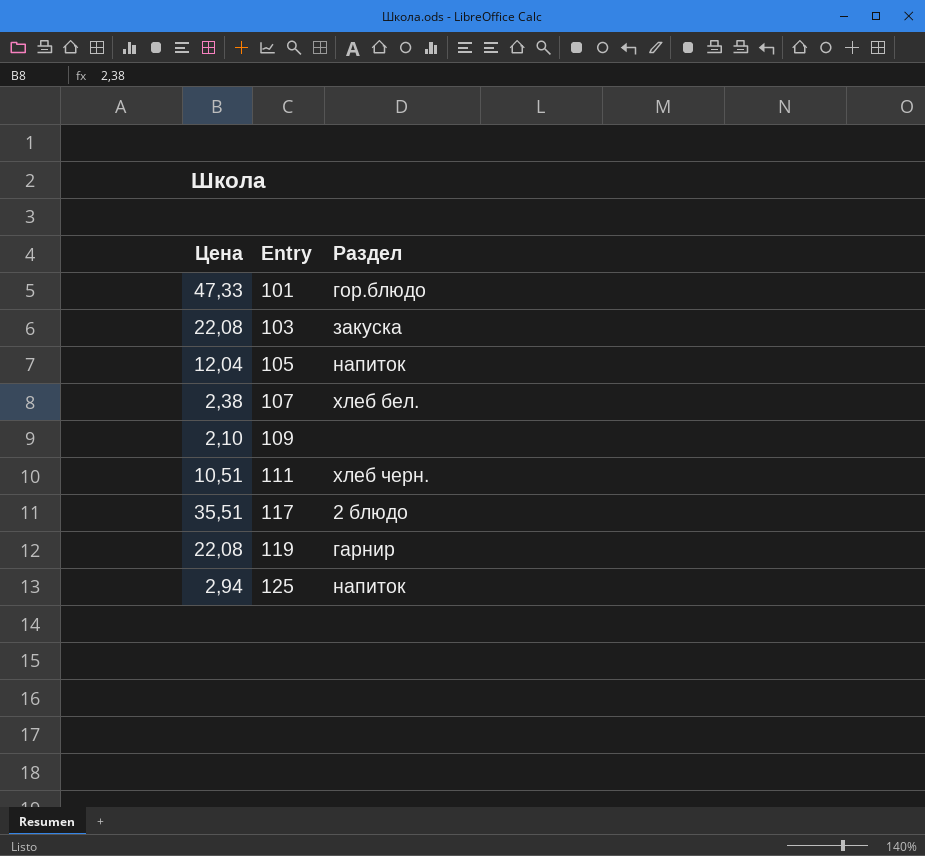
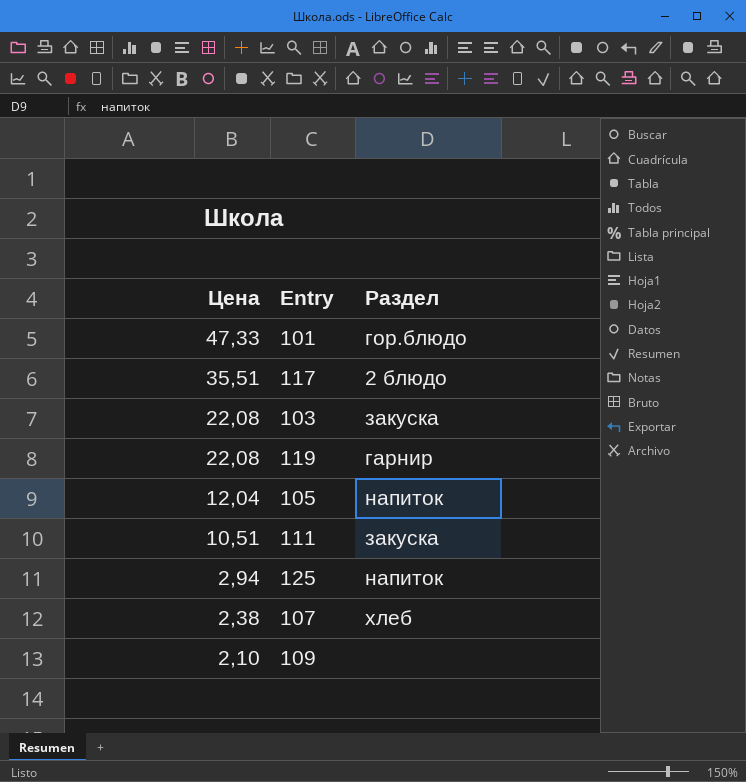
row order: Entry ascending -> Цена descending
111 | Раздел: хлеб черн. -> закуска
107 | Раздел: хлеб бел. -> хлеб

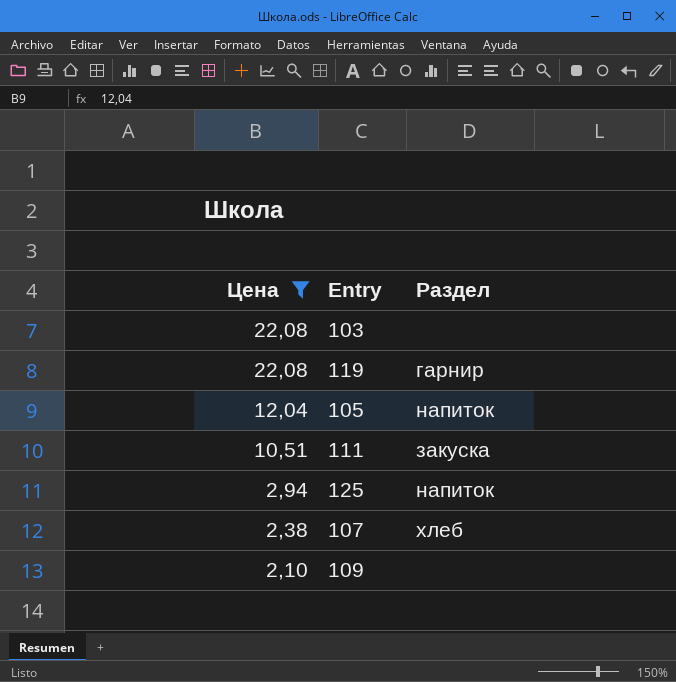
filter: none -> Цена <= 22,08
103 | Раздел: закуска -> none

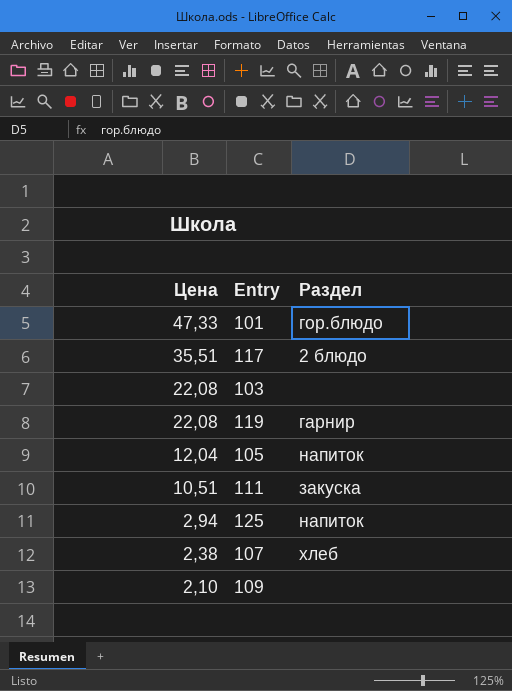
filter: Цена <= 22,08 -> none

